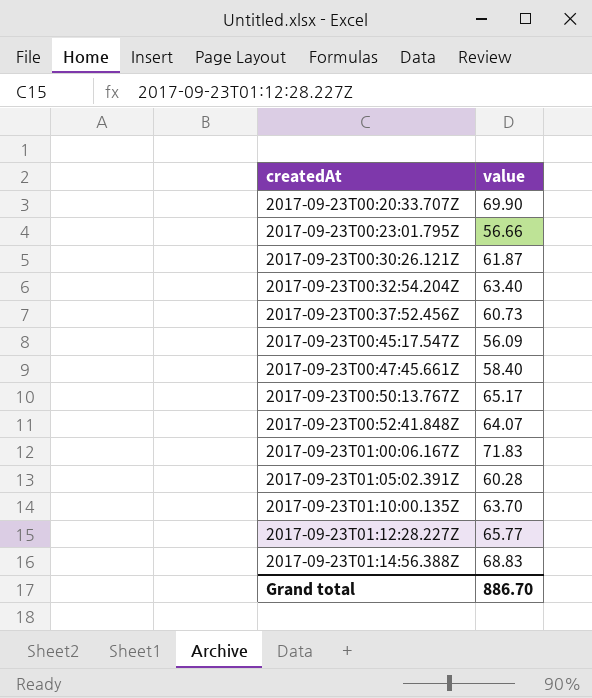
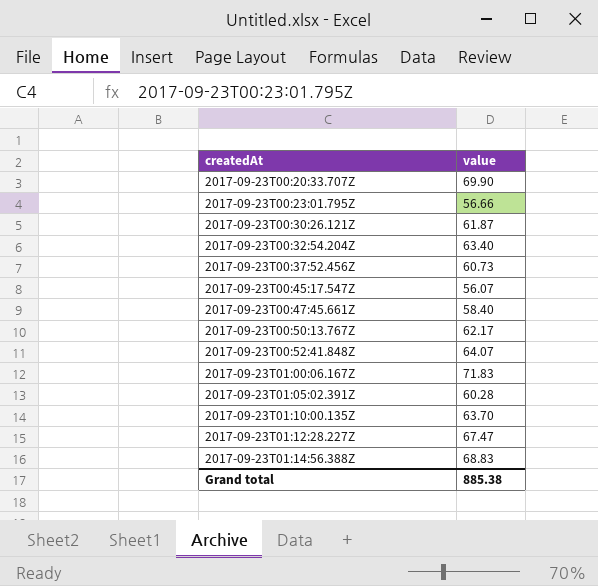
2017-09-23T00:45:17.547Z | value: 56.09 -> 56.07
2017-09-23T00:50:13.767Z | value: 65.17 -> 62.17
2017-09-23T01:12:28.227Z | value: 65.77 -> 67.47
Grand total | value: 886.70 -> 885.38

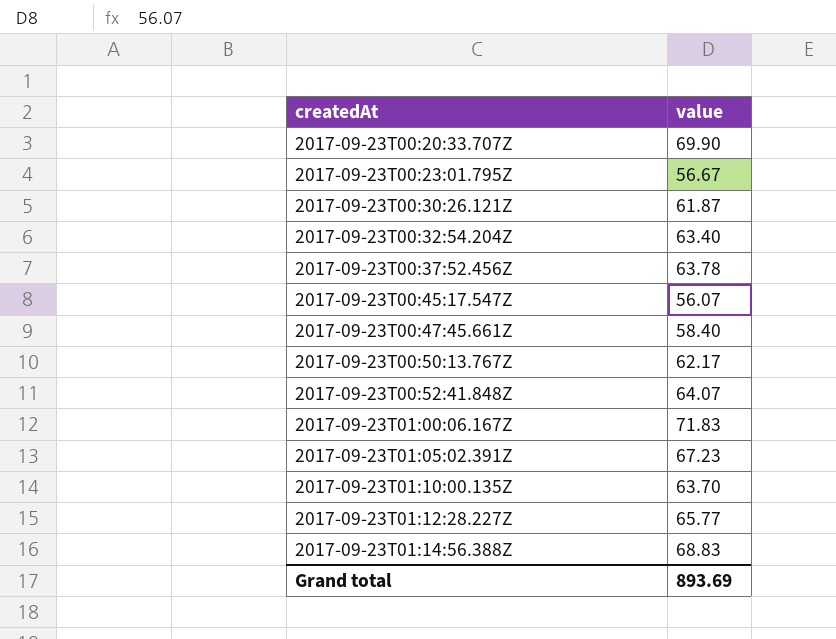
2017-09-23T00:23:01.795Z | value: 56.66 -> 56.67
2017-09-23T00:37:52.456Z | value: 60.73 -> 63.78
2017-09-23T01:05:02.391Z | value: 60.28 -> 67.23
2017-09-23T01:12:28.227Z | value: 67.47 -> 65.77
Grand total | value: 885.38 -> 893.69

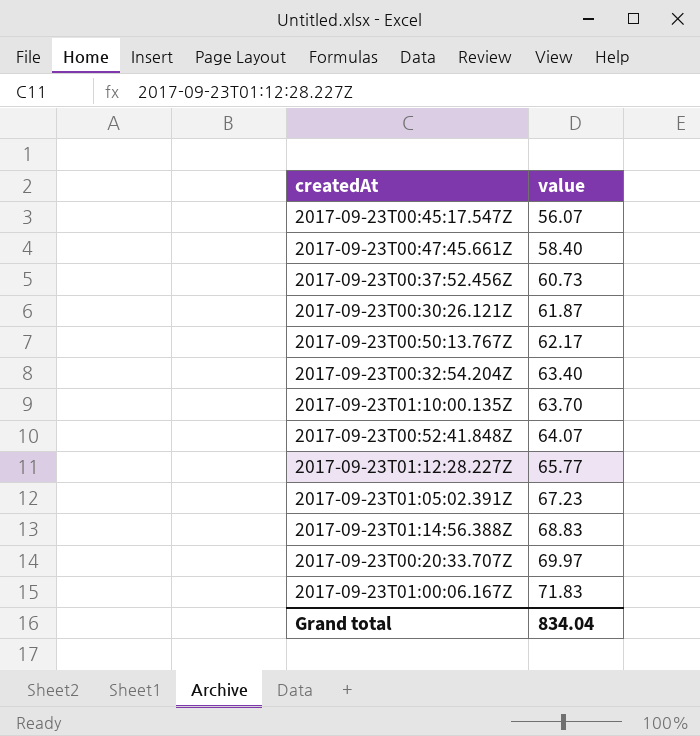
row order: createdAt ascending -> value ascending
row 2017-09-23T00:23:01.795Z: 56.67 -> none
2017-09-23T00:37:52.456Z | value: 63.78 -> 60.73
2017-09-23T00:20:33.707Z | value: 69.90 -> 69.97
Grand total | value: 893.69 -> 834.04

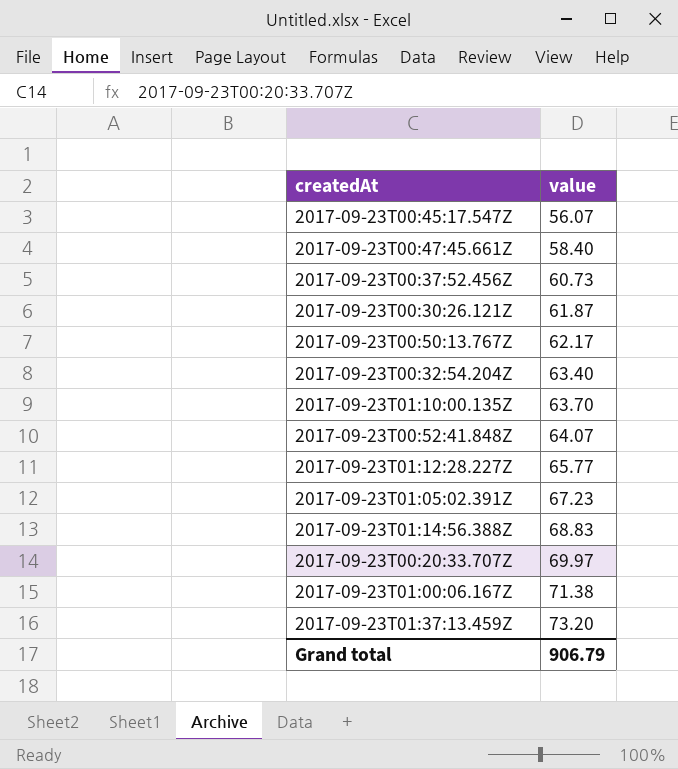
2017-09-23T01:00:06.167Z | value: 71.83 -> 71.38
row 2017-09-23T01:37:13.459Z: none -> 73.20
Grand total | value: 834.04 -> 906.79

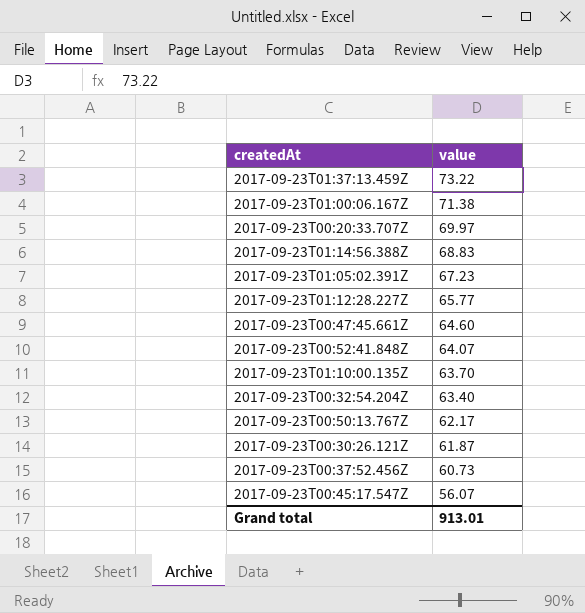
row order: value ascending -> value descending
2017-09-23T01:37:13.459Z | value: 73.20 -> 73.22
2017-09-23T00:47:45.661Z | value: 58.40 -> 64.60
Grand total | value: 906.79 -> 913.01

